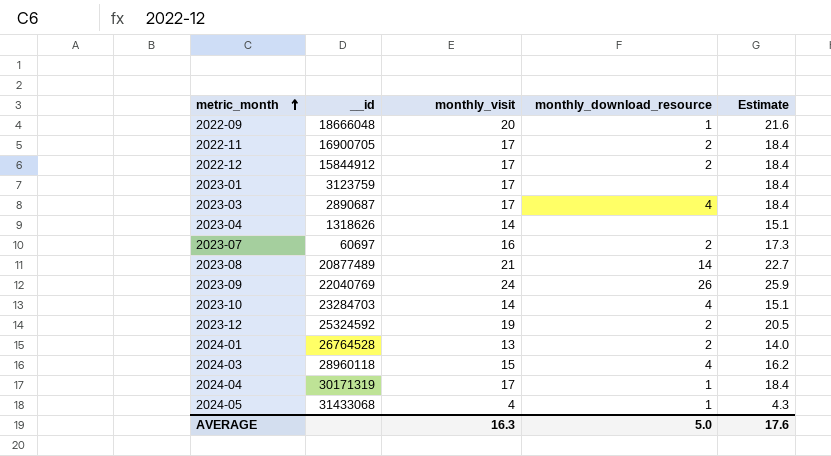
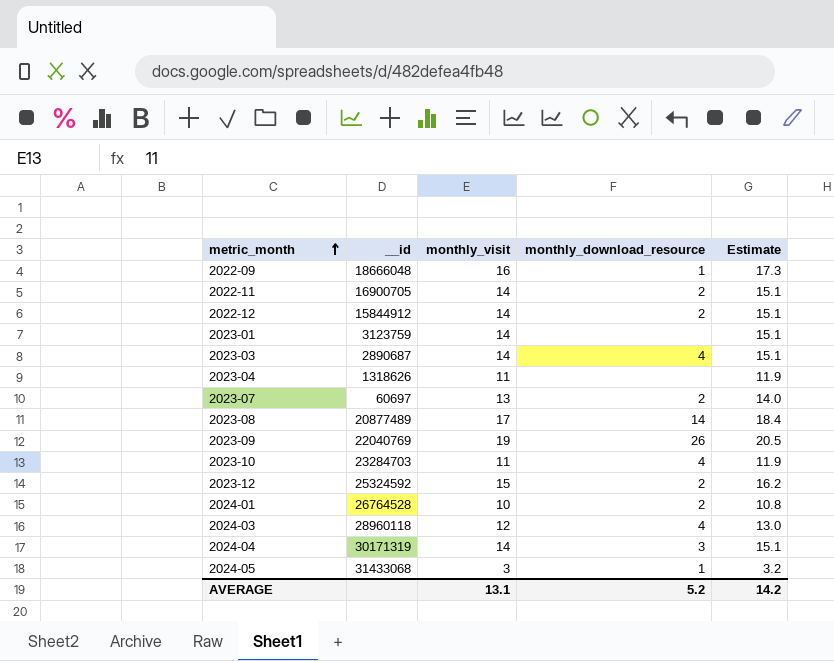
2022-09 | monthly_visit: 20 -> 16
2022-09 | Estimate: 21.6 -> 17.3
2022-11 | monthly_visit: 17 -> 14
2022-11 | Estimate: 18.4 -> 15.1
2022-12 | monthly_visit: 17 -> 14
2022-12 | Estimate: 18.4 -> 15.1
2023-01 | monthly_visit: 17 -> 14
2023-01 | Estimate: 18.4 -> 15.1
2023-03 | monthly_visit: 17 -> 14
2023-03 | Estimate: 18.4 -> 15.1
2023-04 | monthly_visit: 14 -> 11
2023-04 | Estimate: 15.1 -> 11.9
2023-07 | monthly_visit: 16 -> 13
2023-07 | Estimate: 17.3 -> 14.0
2023-08 | monthly_visit: 21 -> 17
2023-08 | Estimate: 22.7 -> 18.4
2023-09 | monthly_visit: 24 -> 19
2023-09 | Estimate: 25.9 -> 20.5
2023-10 | monthly_visit: 14 -> 11
2023-10 | Estimate: 15.1 -> 11.9
2023-12 | monthly_visit: 19 -> 15
2023-12 | Estimate: 20.5 -> 16.2
2024-01 | monthly_visit: 13 -> 10
2024-01 | Estimate: 14.0 -> 10.8
2024-03 | monthly_visit: 15 -> 12
2024-03 | Estimate: 16.2 -> 13.0
2024-04 | monthly_visit: 17 -> 14
2024-04 | monthly_download_resource: 1 -> 3
2024-04 | Estimate: 18.4 -> 15.1
2024-05 | monthly_visit: 4 -> 3
2024-05 | Estimate: 4.3 -> 3.2
AVERAGE | monthly_visit: 16.3 -> 13.1
AVERAGE | monthly_download_resource: 5.0 -> 5.2
AVERAGE | Estimate: 17.6 -> 14.2

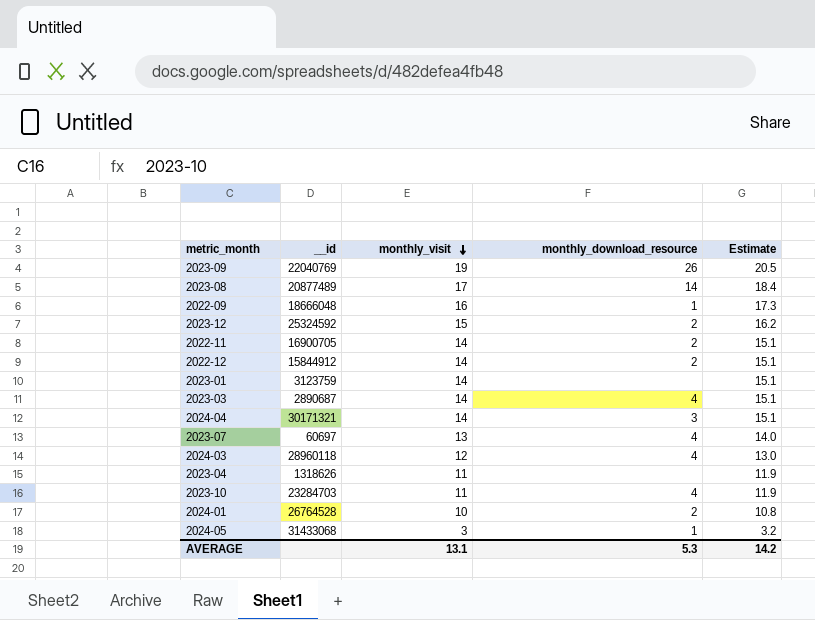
row order: metric_month ascending -> monthly_visit descending
2024-04 | __id: 30171319 -> 30171321
2023-07 | monthly_download_resource: 2 -> 4
AVERAGE | monthly_download_resource: 5.2 -> 5.3

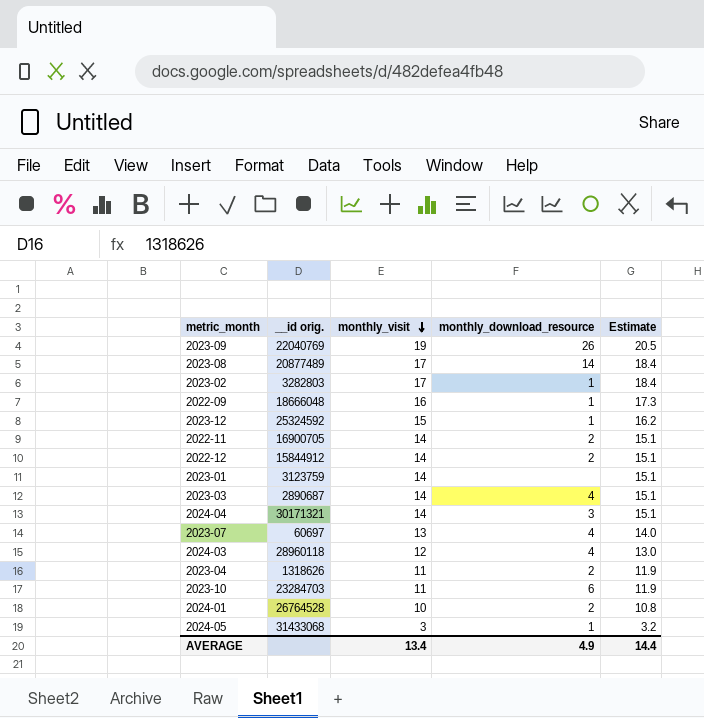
column name: __id -> __id orig.
row 2023-02: none -> 3282803 | 17 | 1 | 18.4
2023-12 | monthly_download_resource: 2 -> 1
2023-04 | monthly_download_resource: none -> 2
2023-10 | monthly_download_resource: 4 -> 6
AVERAGE | monthly_visit: 13.1 -> 13.4
AVERAGE | monthly_download_resource: 5.3 -> 4.9
AVERAGE | Estimate: 14.2 -> 14.4

